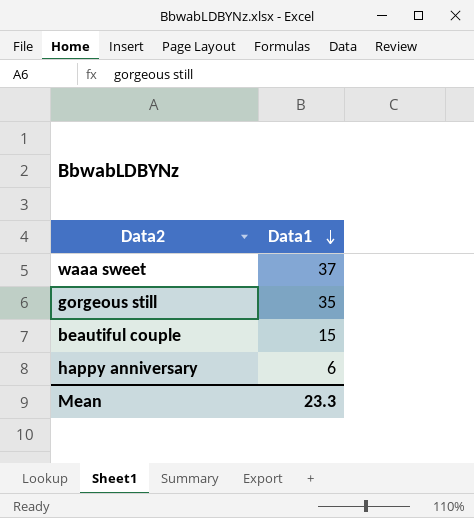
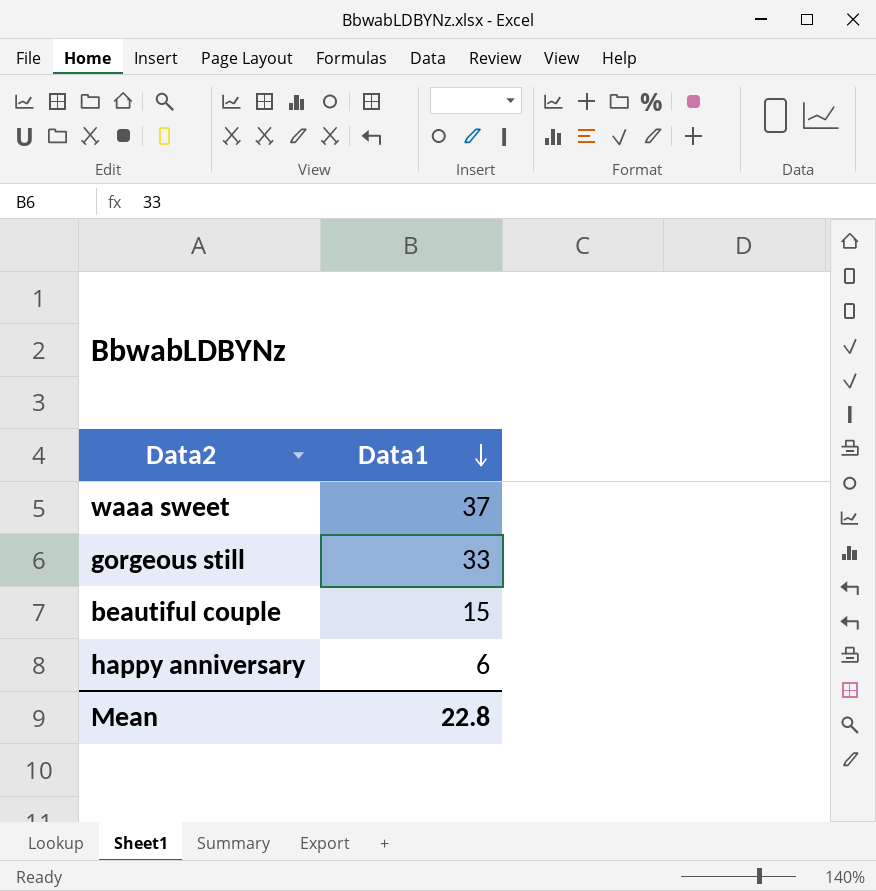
gorgeous still | Data1: 35 -> 33
Mean | Data1: 23.3 -> 22.8

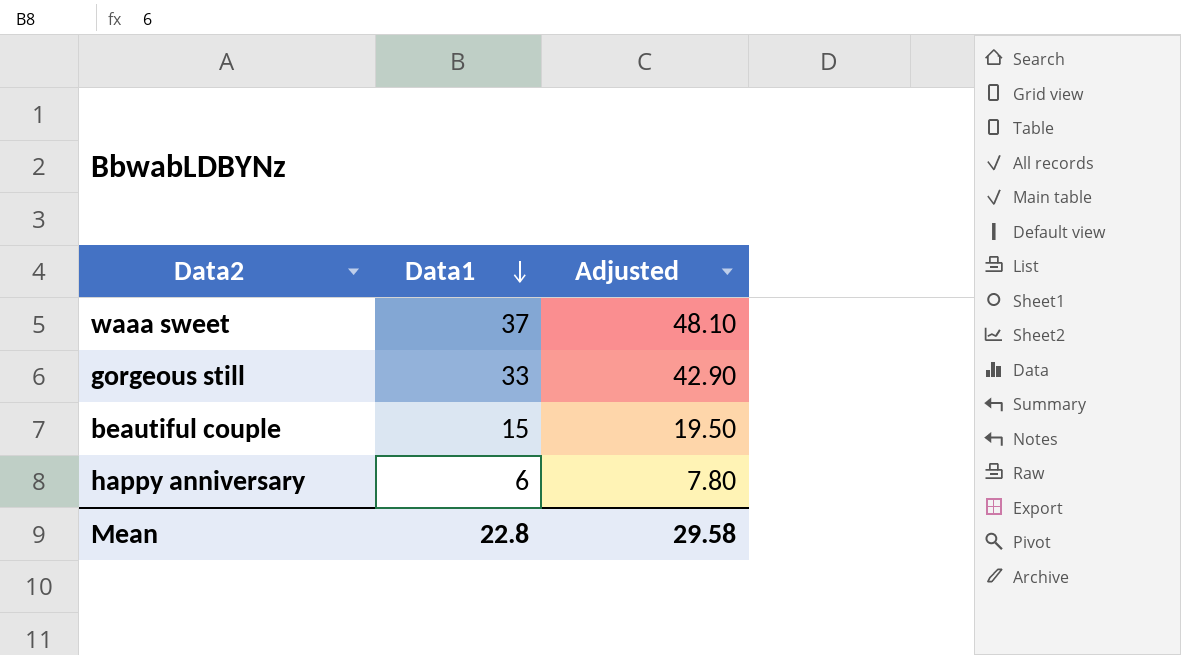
column Adjusted | formula: none -> [Data1] * 1.3

